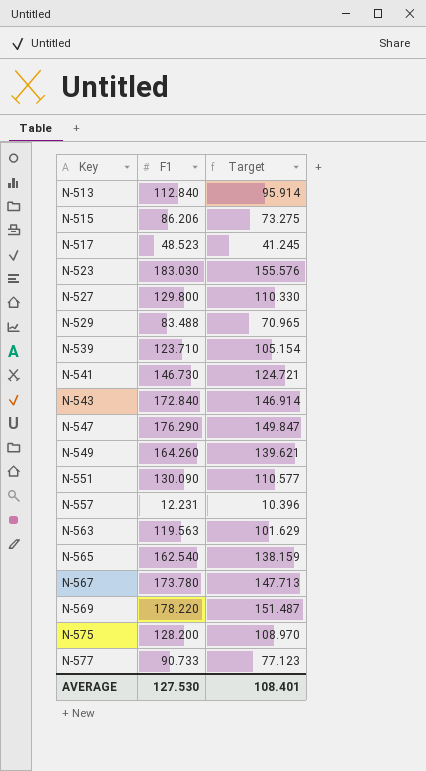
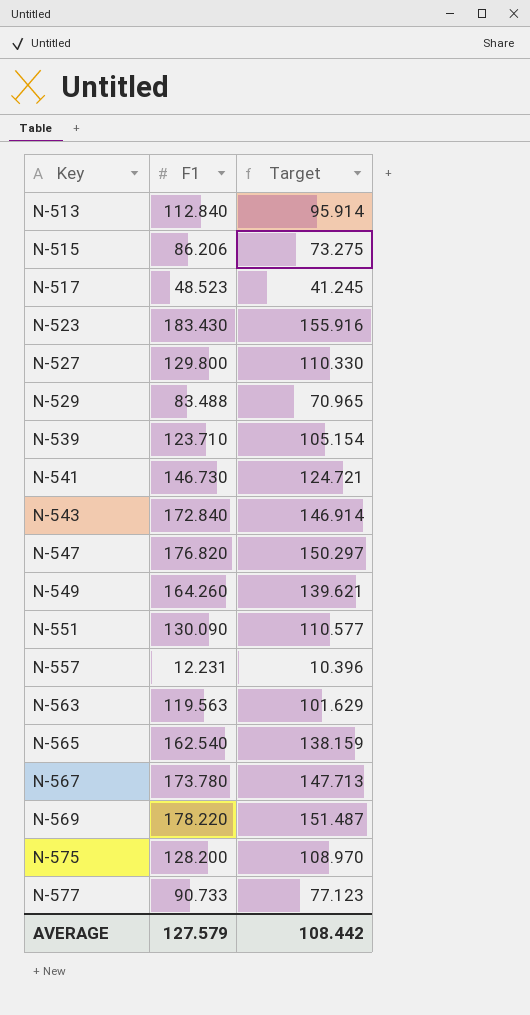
N-523 | F1: 183.030 -> 183.430
N-523 | Target: 155.576 -> 155.916
N-547 | F1: 176.290 -> 176.820
N-547 | Target: 149.847 -> 150.297
AVERAGE | F1: 127.530 -> 127.579
AVERAGE | Target: 108.401 -> 108.442

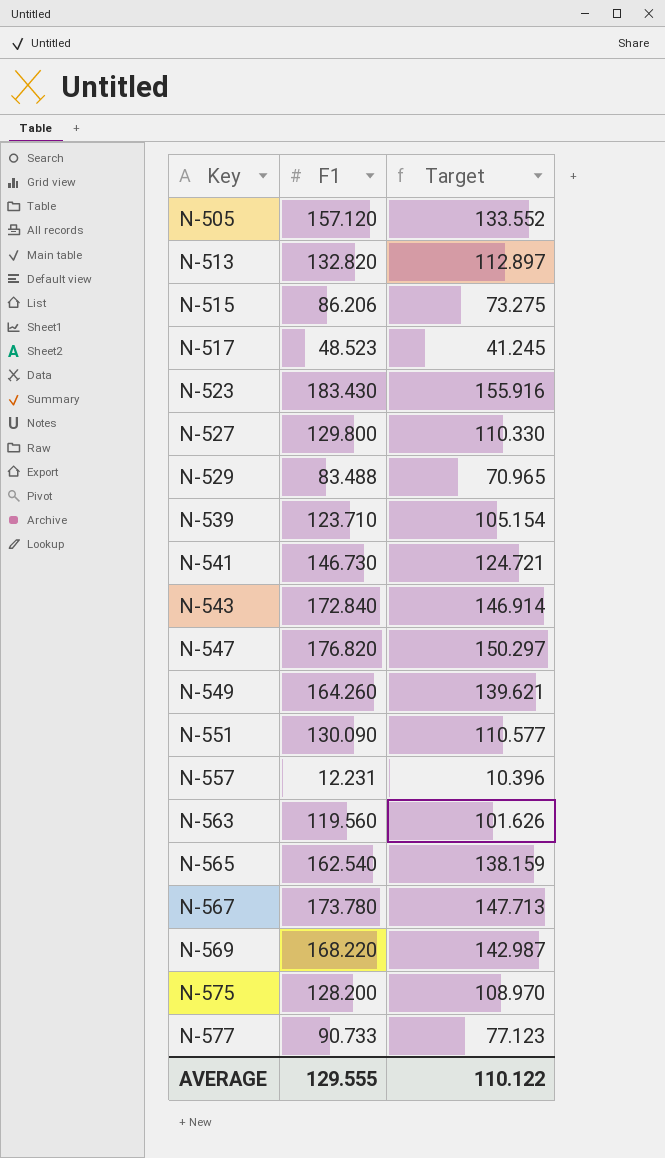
row N-505: none -> 157.120 | 133.552
N-513 | F1: 112.840 -> 132.820
N-513 | Target: 95.914 -> 112.897
N-563 | F1: 119.563 -> 119.560
N-563 | Target: 101.629 -> 101.626
N-569 | F1: 178.220 -> 168.220
N-569 | Target: 151.487 -> 142.987
AVERAGE | F1: 127.579 -> 129.555
AVERAGE | Target: 108.442 -> 110.122

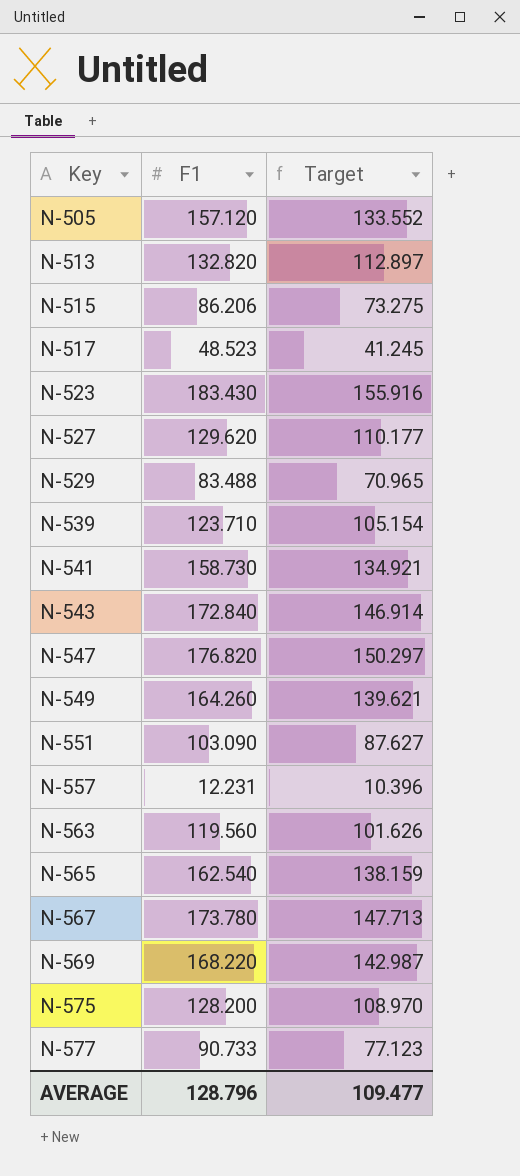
N-527 | F1: 129.800 -> 129.620
N-527 | Target: 110.330 -> 110.177
N-541 | F1: 146.730 -> 158.730
N-541 | Target: 124.721 -> 134.921
N-551 | F1: 130.090 -> 103.090
N-551 | Target: 110.577 -> 87.627
AVERAGE | F1: 129.555 -> 128.796
AVERAGE | Target: 110.122 -> 109.477

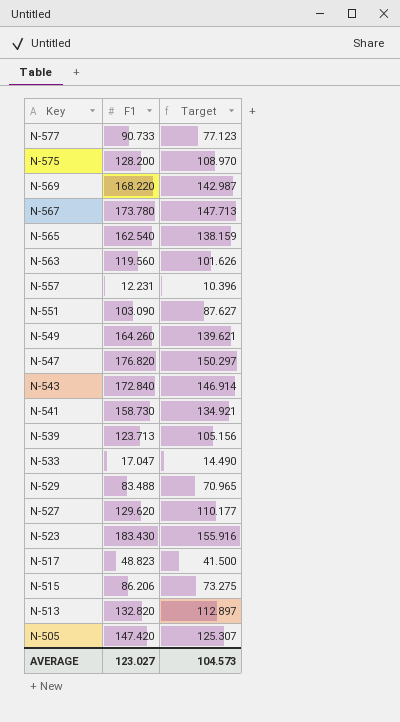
row order: Key ascending -> Key descending
N-539 | F1: 123.710 -> 123.713
N-539 | Target: 105.154 -> 105.156
row N-533: none -> 17.047 | 14.490
N-517 | F1: 48.523 -> 48.823
N-517 | Target: 41.245 -> 41.500
N-505 | F1: 157.120 -> 147.420
N-505 | Target: 133.552 -> 125.307
AVERAGE | F1: 128.796 -> 123.027
AVERAGE | Target: 109.477 -> 104.573

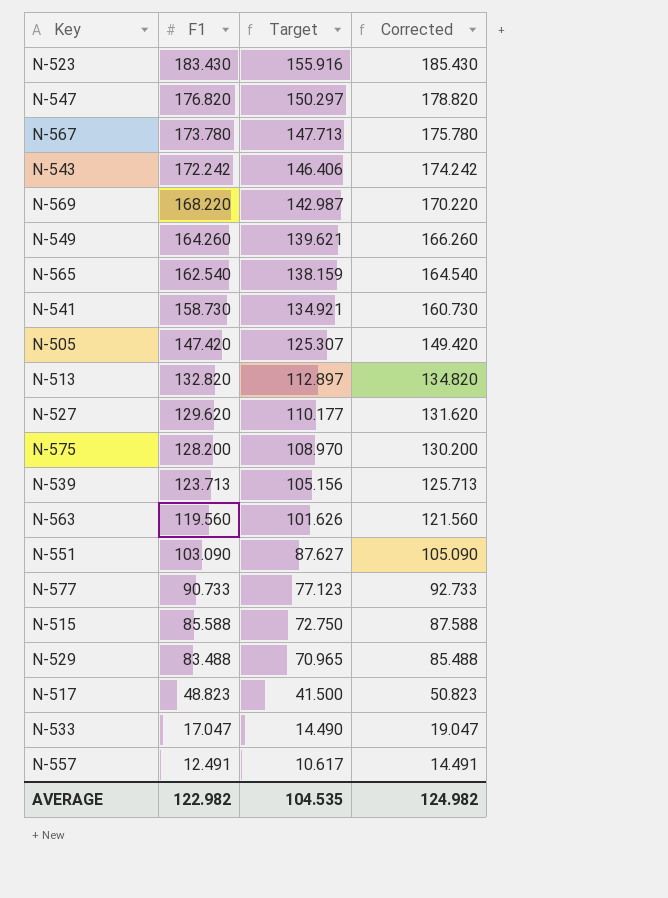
row order: Key descending -> F1 descending
column Corrected | formula: none -> [F1] + 2
N-543 | F1: 172.840 -> 172.242
N-543 | Target: 146.914 -> 146.406
N-515 | F1: 86.206 -> 85.588
N-515 | Target: 73.275 -> 72.750
N-557 | F1: 12.231 -> 12.491
N-557 | Target: 10.396 -> 10.617
AVERAGE | F1: 123.027 -> 122.982
AVERAGE | Target: 104.573 -> 104.535

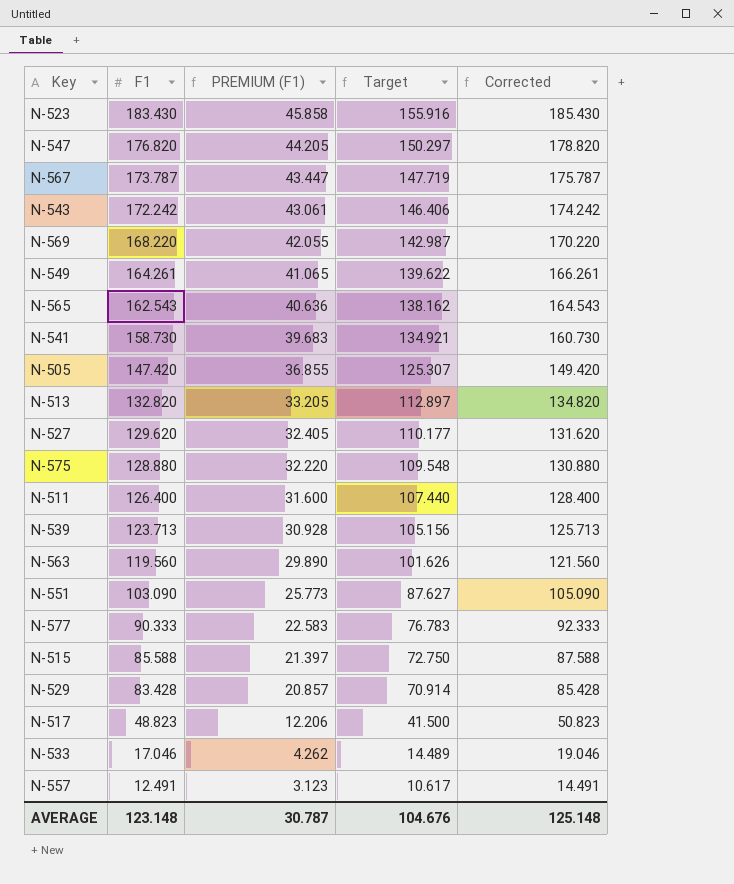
column PREMIUM (F1) | formula: none -> [F1] * 0.25
N-567 | F1: 173.780 -> 173.787
N-567 | Target: 147.713 -> 147.719
N-567 | Corrected: 175.780 -> 175.787
N-549 | F1: 164.260 -> 164.261
N-549 | Target: 139.621 -> 139.622
N-549 | Corrected: 166.260 -> 166.261
N-565 | F1: 162.540 -> 162.543
N-565 | Target: 138.159 -> 138.162
N-565 | Corrected: 164.540 -> 164.543
N-575 | F1: 128.200 -> 128.880
N-575 | Target: 108.970 -> 109.548
N-575 | Corrected: 130.200 -> 130.880
row N-511: none -> 126.400 | 31.600 | 107.440 | 128.400
N-577 | F1: 90.733 -> 90.333
N-577 | Target: 77.123 -> 76.783
N-577 | Corrected: 92.733 -> 92.333
N-529 | F1: 83.488 -> 83.428
N-529 | Target: 70.965 -> 70.914
N-529 | Corrected: 85.488 -> 85.428
N-533 | F1: 17.047 -> 17.046
N-533 | Target: 14.490 -> 14.489
N-533 | Corrected: 19.047 -> 19.046
AVERAGE | F1: 122.982 -> 123.148
AVERAGE | Target: 104.535 -> 104.676
AVERAGE | Corrected: 124.982 -> 125.148

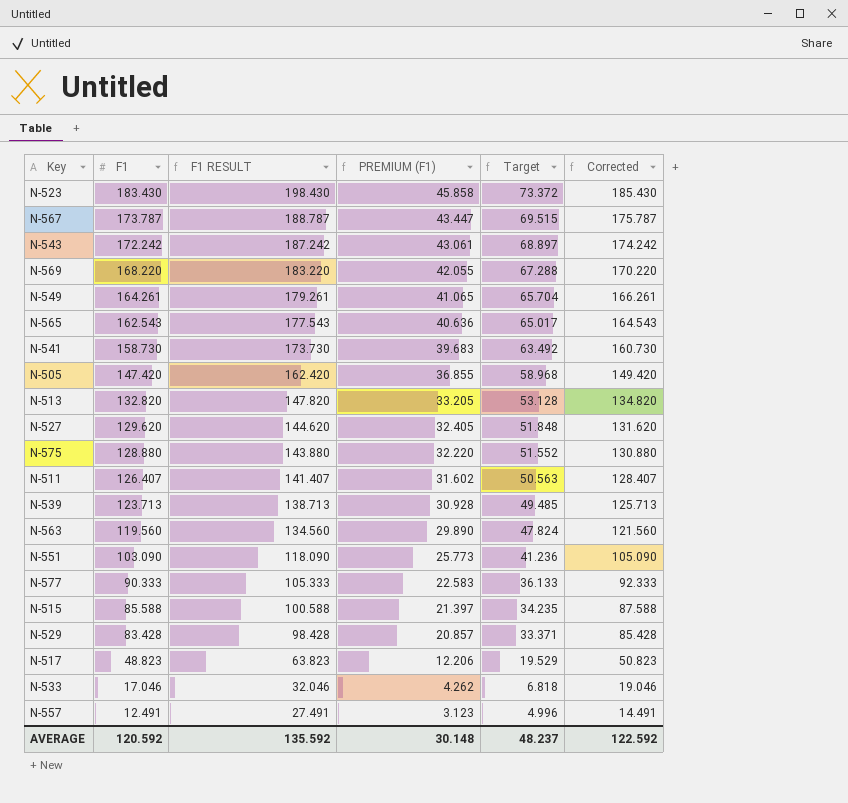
column F1 RESULT | formula: none -> [F1] + 15
column Target | formula: [F1] * 0.85 -> [F1] * 0.4
row N-547: 176.820 | 44.205 | 150.297 | 178.820 -> none
N-511 | F1: 126.400 -> 126.407
N-511 | PREMIUM (F1): 31.600 -> 31.602
N-511 | Corrected: 128.400 -> 128.407
AVERAGE | F1: 123.148 -> 120.592
AVERAGE | PREMIUM (F1): 30.787 -> 30.148
AVERAGE | Target: 104.676 -> 48.237
AVERAGE | Corrected: 125.148 -> 122.592

